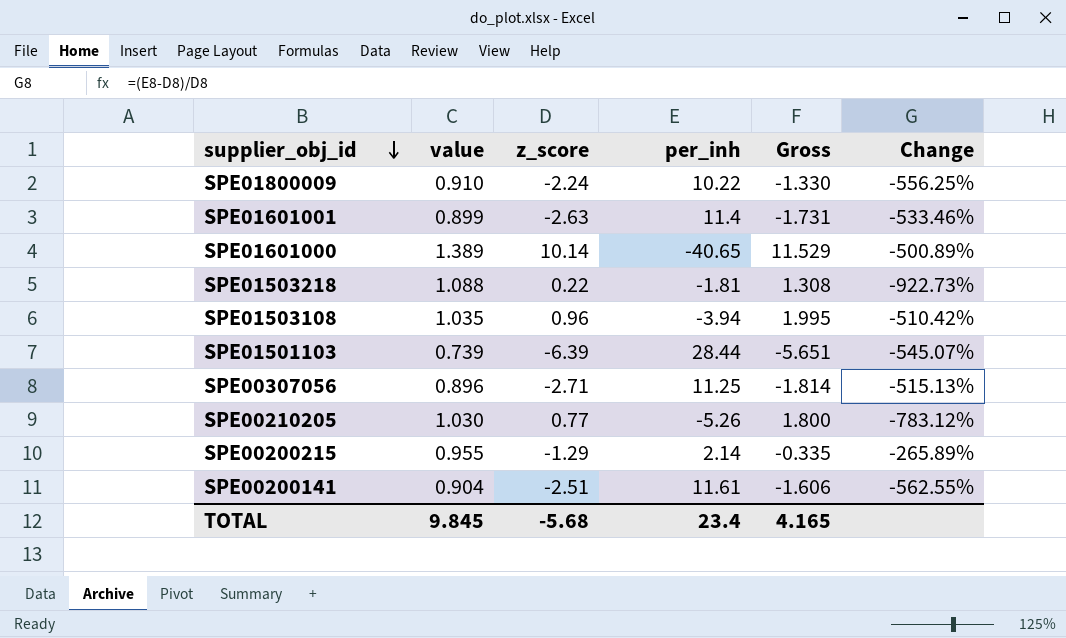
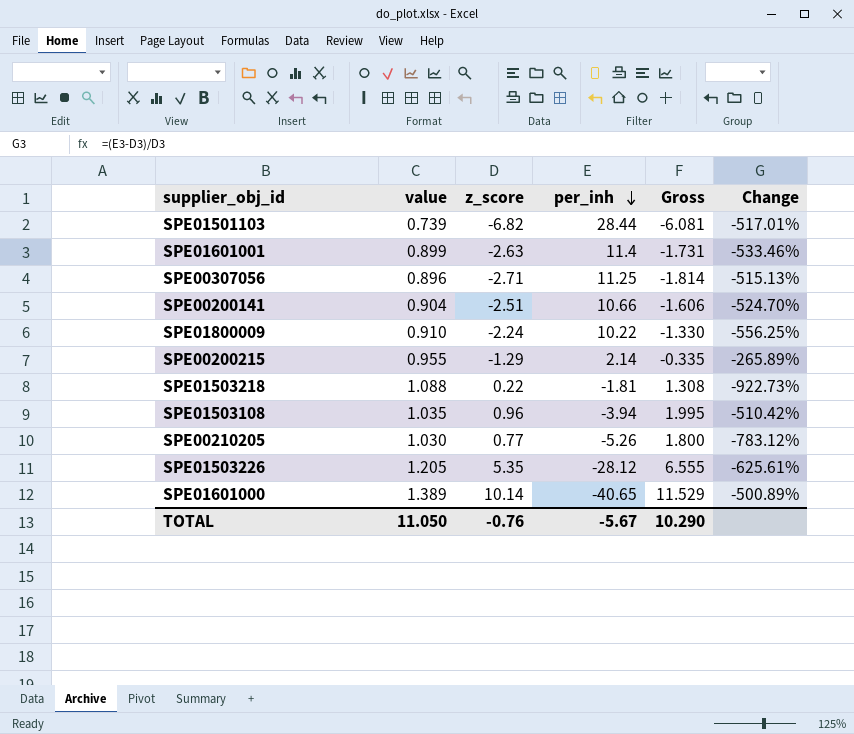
row order: supplier_obj_id descending -> per_inh descending
SPE01501103 | z_score: -6.39 -> -6.82
SPE01501103 | Gross: -5.651 -> -6.081
SPE01501103 | Change: -545.07% -> -517.01%
SPE00200141 | per_inh: 11.61 -> 10.66
SPE00200141 | Change: -562.55% -> -524.70%
row SPE01503226: none -> 1.205 | 5.35 | -28.12 | 6.555 | -625.61%
TOTAL | value: 9.845 -> 11.050
TOTAL | z_score: -5.68 -> -0.76
TOTAL | per_inh: 23.4 -> -5.67
TOTAL | Gross: 4.165 -> 10.290

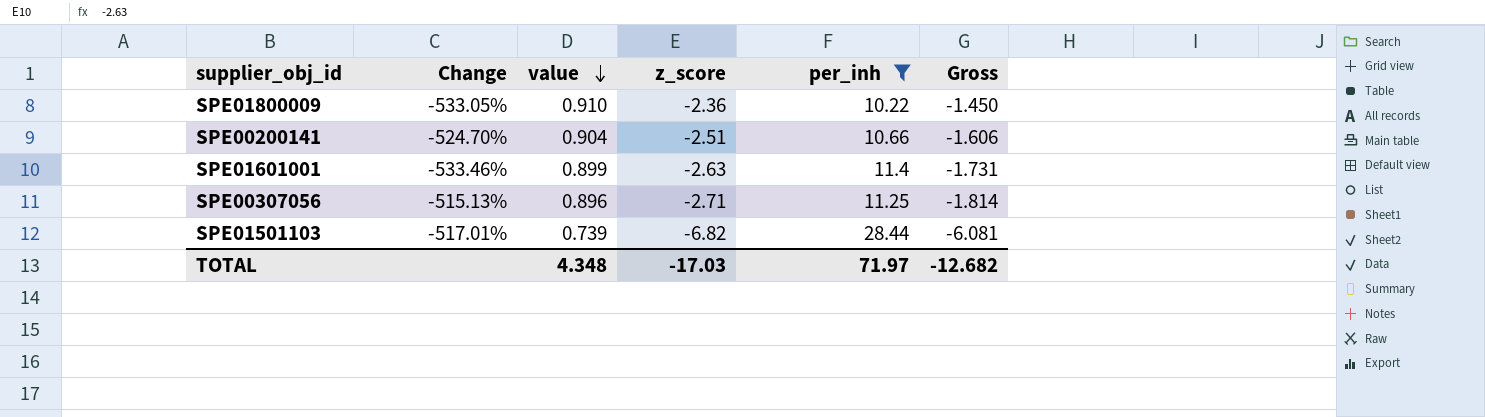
filter: none -> per_inh >= 10.22
row order: per_inh descending -> value descending
column Change | position: 6 -> 2
SPE01800009 | Change: -556.25% -> -533.05%
SPE01800009 | z_score: -2.24 -> -2.36
SPE01800009 | Gross: -1.330 -> -1.450
TOTAL | value: 11.050 -> 4.348
TOTAL | z_score: -0.76 -> -17.03
TOTAL | per_inh: -5.67 -> 71.97
TOTAL | Gross: 10.290 -> -12.682

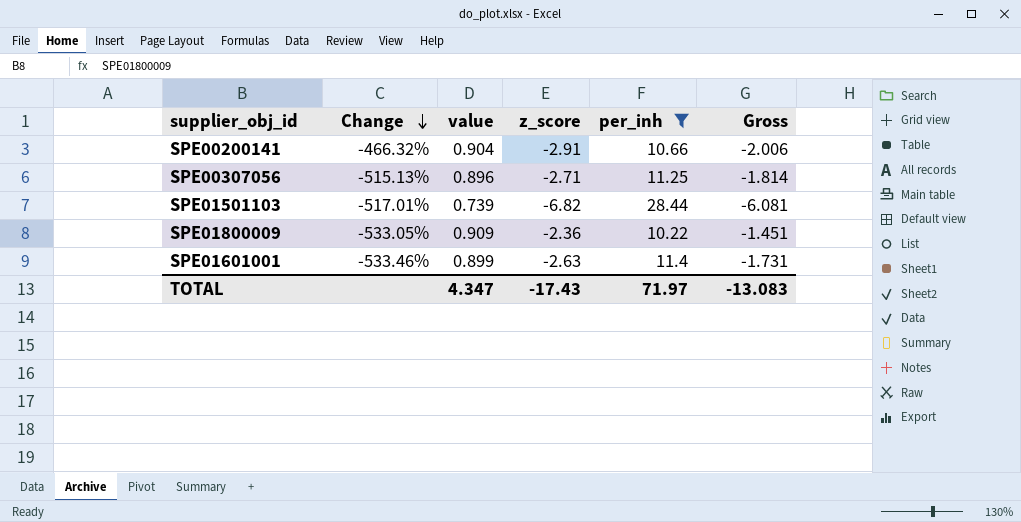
row order: value descending -> Change descending
SPE00200141 | Change: -524.70% -> -466.32%
SPE00200141 | z_score: -2.51 -> -2.91
SPE00200141 | Gross: -1.606 -> -2.006
SPE01800009 | value: 0.910 -> 0.909
SPE01800009 | Gross: -1.450 -> -1.451
TOTAL | value: 4.348 -> 4.347
TOTAL | z_score: -17.03 -> -17.43
TOTAL | Gross: -12.682 -> -13.083

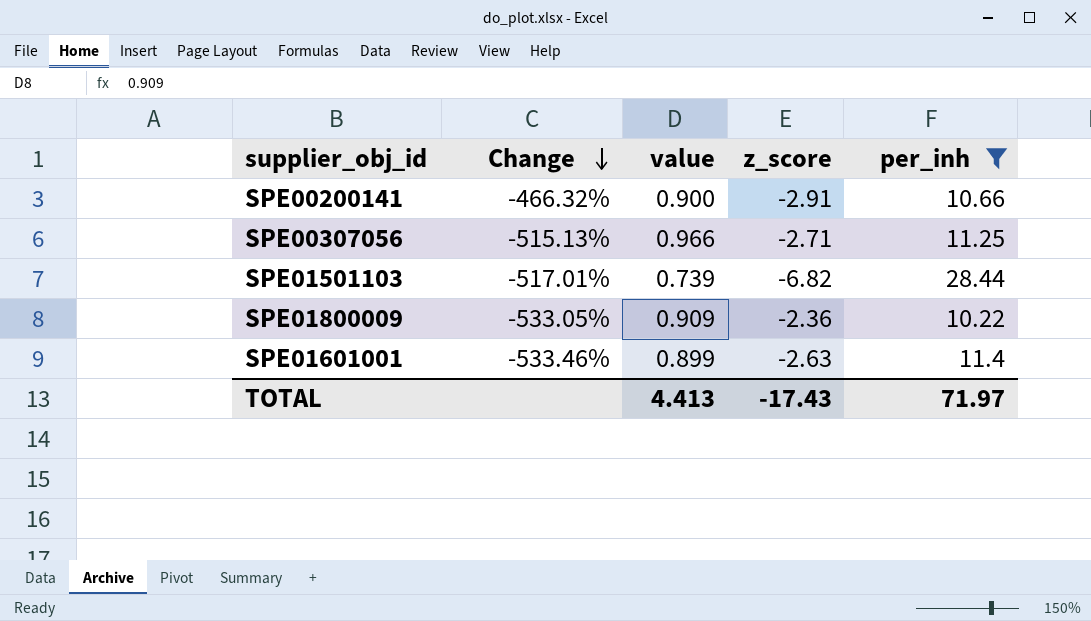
column Gross | formula: [value] + [z_score] -> none
SPE00200141 | value: 0.904 -> 0.900
SPE00307056 | value: 0.896 -> 0.966
TOTAL | value: 4.347 -> 4.413

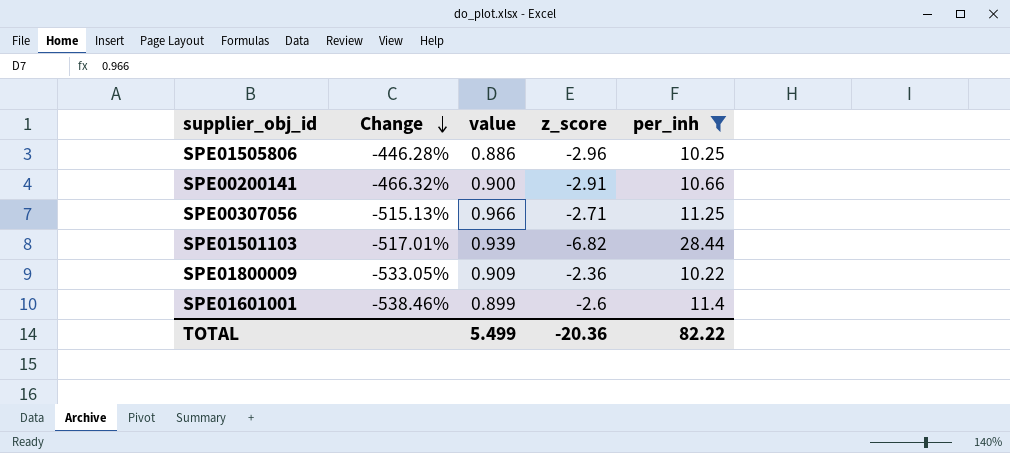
row SPE01505806: none -> -446.28% | 0.886 | -2.96 | 10.25
SPE01501103 | value: 0.739 -> 0.939
SPE01601001 | Change: -533.46% -> -538.46%
SPE01601001 | z_score: -2.63 -> -2.6
TOTAL | value: 4.413 -> 5.499
TOTAL | z_score: -17.43 -> -20.36
TOTAL | per_inh: 71.97 -> 82.22

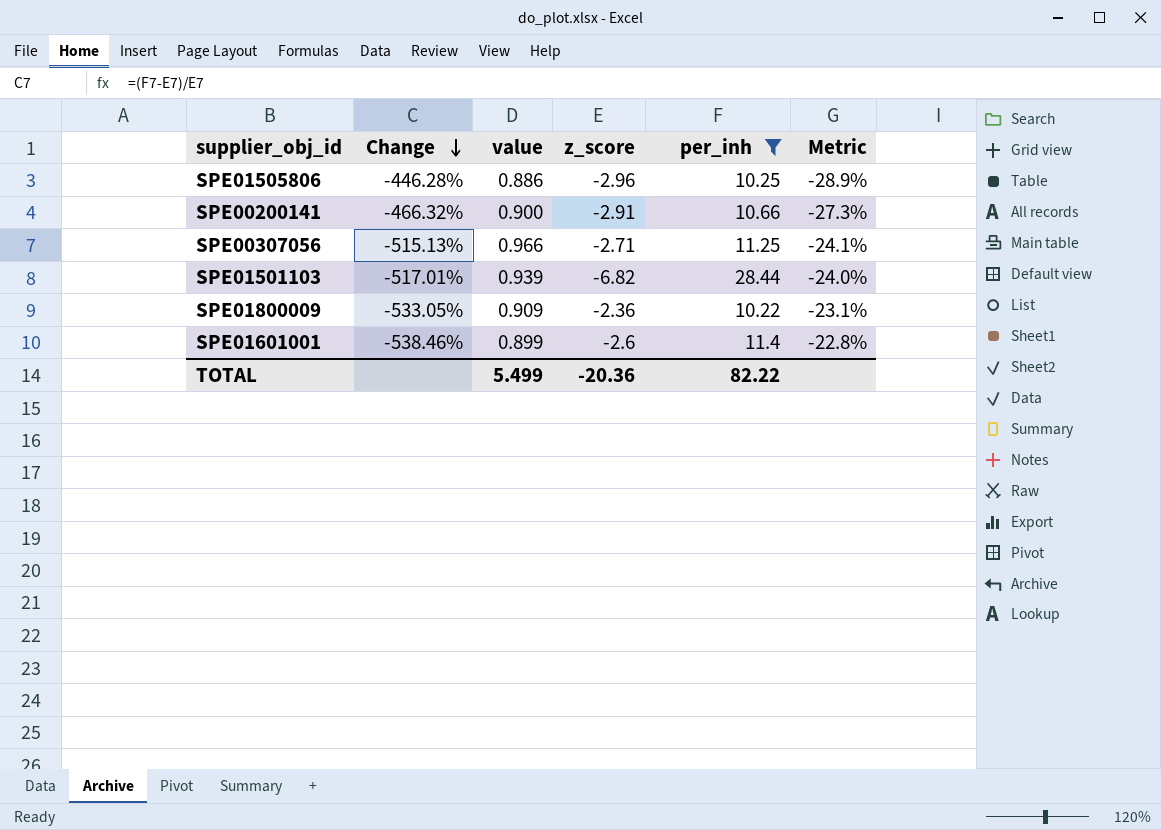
column Metric | formula: none -> [z_score] / [per_inh]

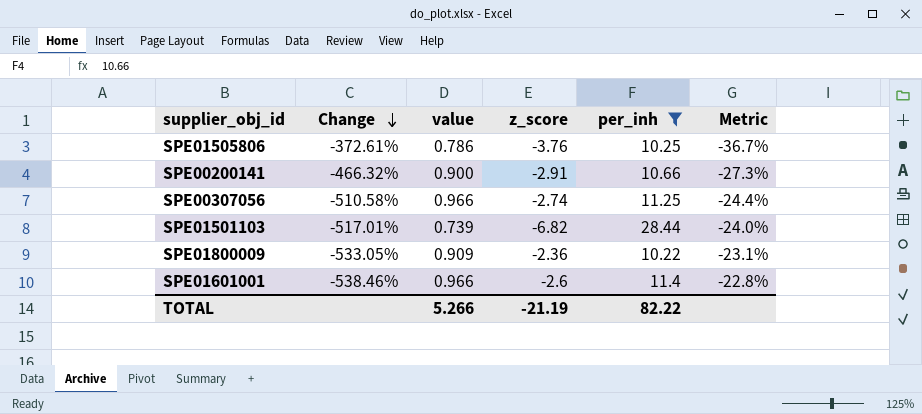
SPE01505806 | Change: -446.28% -> -372.61%
SPE01505806 | value: 0.886 -> 0.786
SPE01505806 | z_score: -2.96 -> -3.76
SPE01505806 | Metric: -28.9% -> -36.7%
SPE00307056 | Change: -515.13% -> -510.58%
SPE00307056 | z_score: -2.71 -> -2.74
SPE00307056 | Metric: -24.1% -> -24.4%
SPE01501103 | value: 0.939 -> 0.739
SPE01601001 | value: 0.899 -> 0.966
TOTAL | value: 5.499 -> 5.266
TOTAL | z_score: -20.36 -> -21.19

